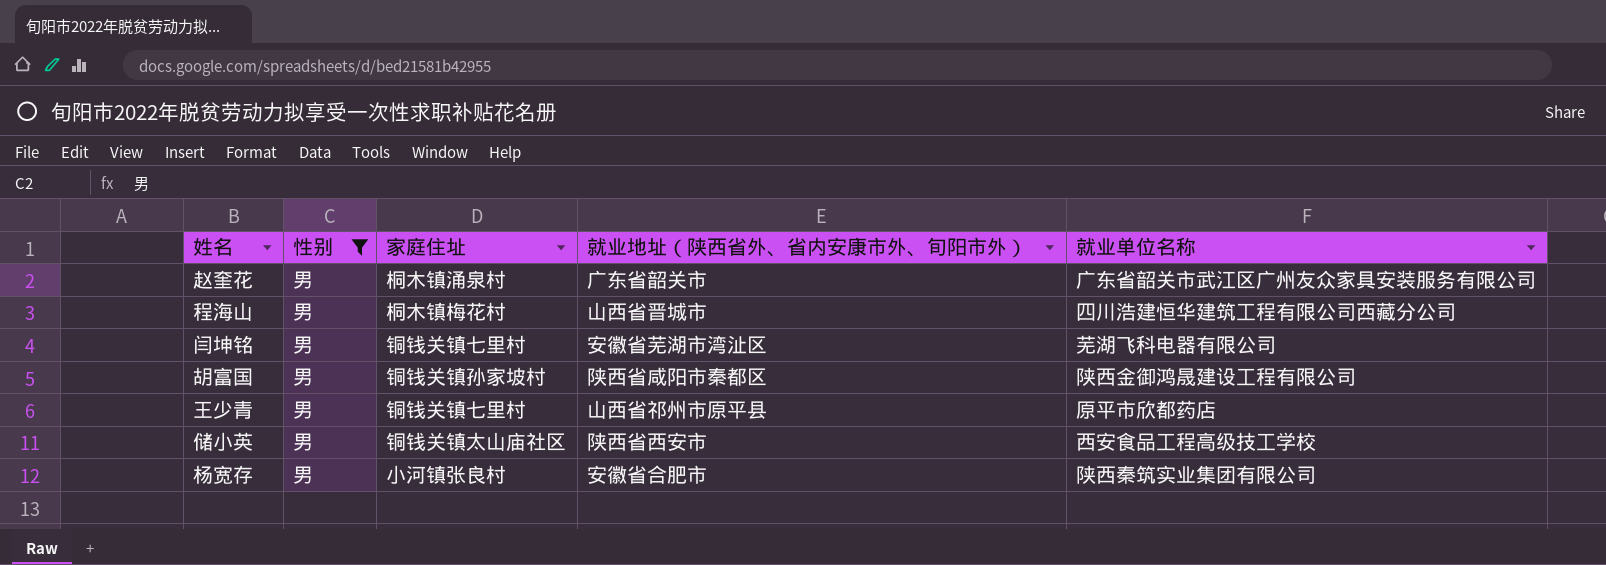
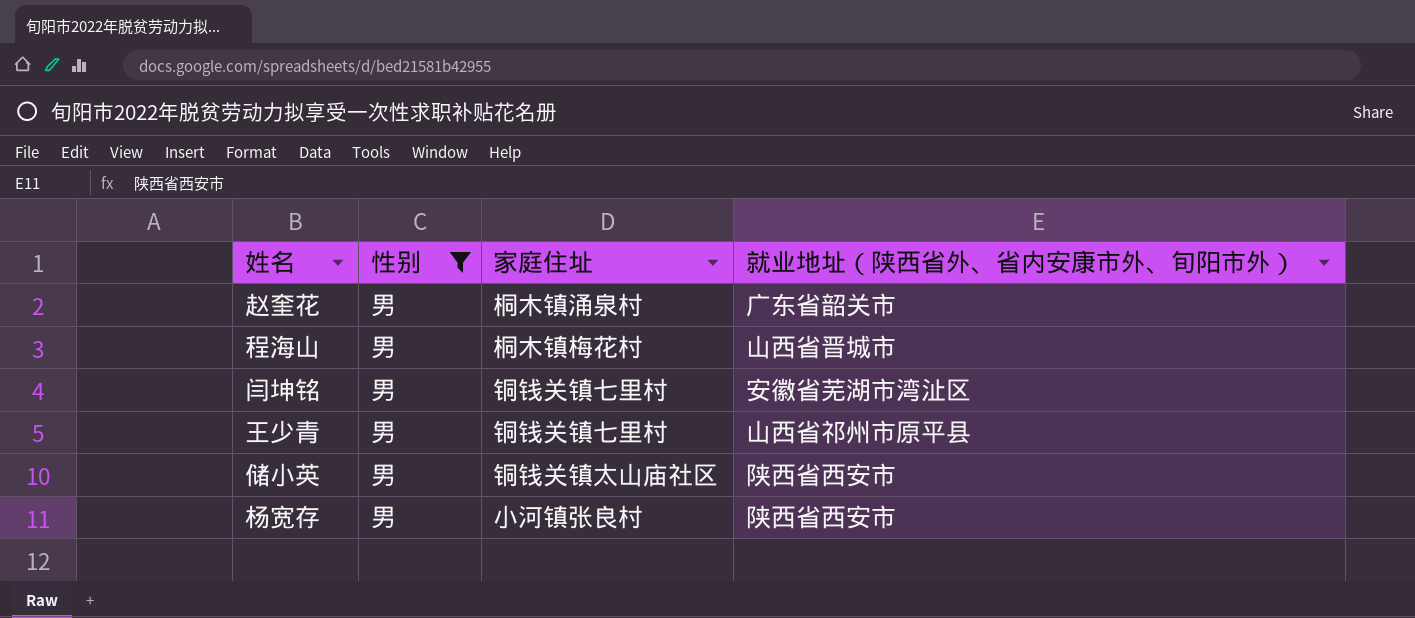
column 就业单位名称 | position: 5 -> none
row 胡富国: 男 | 铜钱关镇孙家坡村 | 陕西省咸阳市秦都区 | 陕西金御鸿晟建设工程有限公司 -> none
杨宽存 | 就业地址（陕西省外、省内安康市外、旬阳市外）: 安徽省合肥市 -> 陕西省西安市

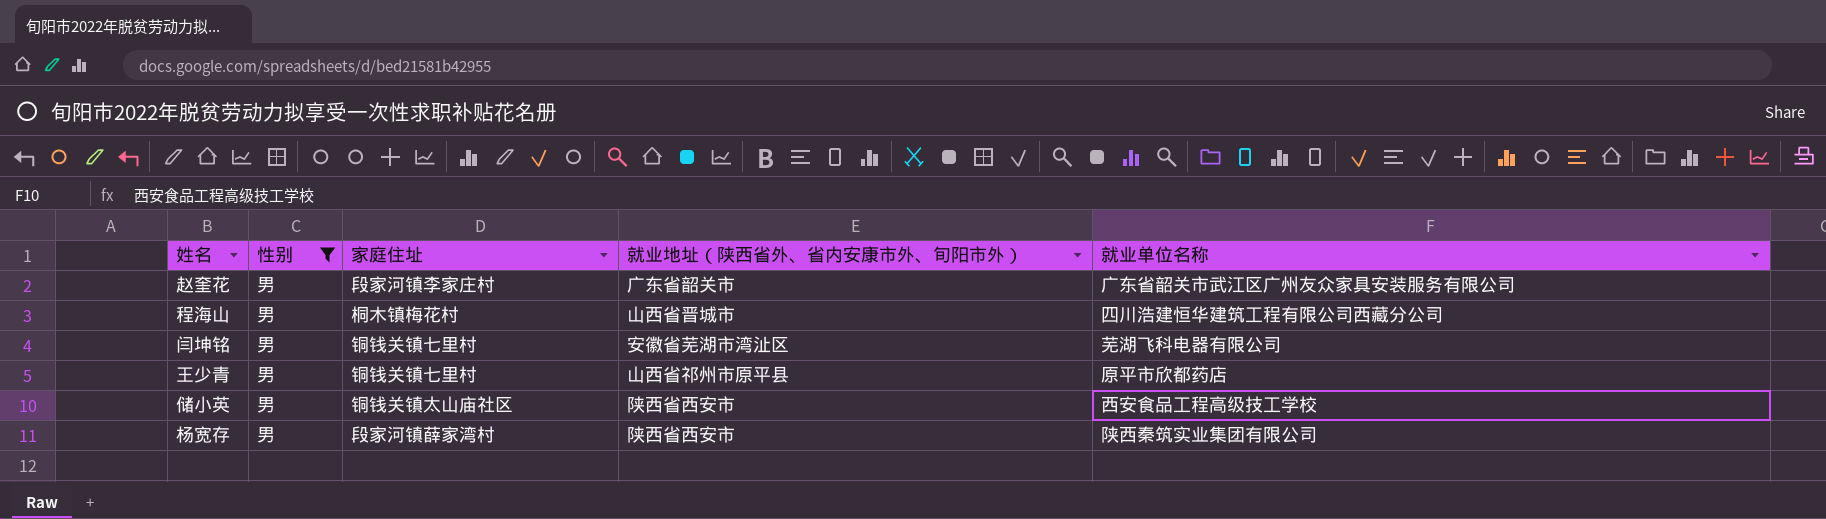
column 就业单位名称 | position: none -> 5
赵奎花 | 家庭住址: 桐木镇涌泉村 -> 段家河镇李家庄村
杨宽存 | 家庭住址: 小河镇张良村 -> 段家河镇薛家湾村

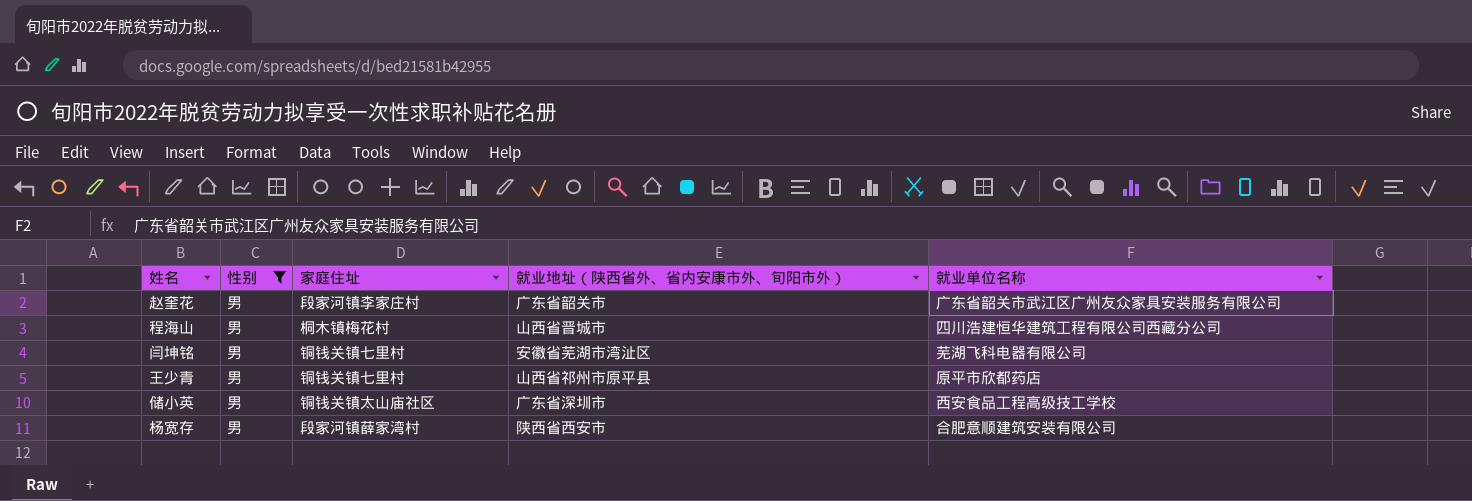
储小英 | 就业地址（陕西省外、省内安康市外、旬阳市外）: 陕西省西安市 -> 广东省深圳市
杨宽存 | 就业单位名称: 陕西秦筑实业集团有限公司 -> 合肥意顺建筑安装有限公司

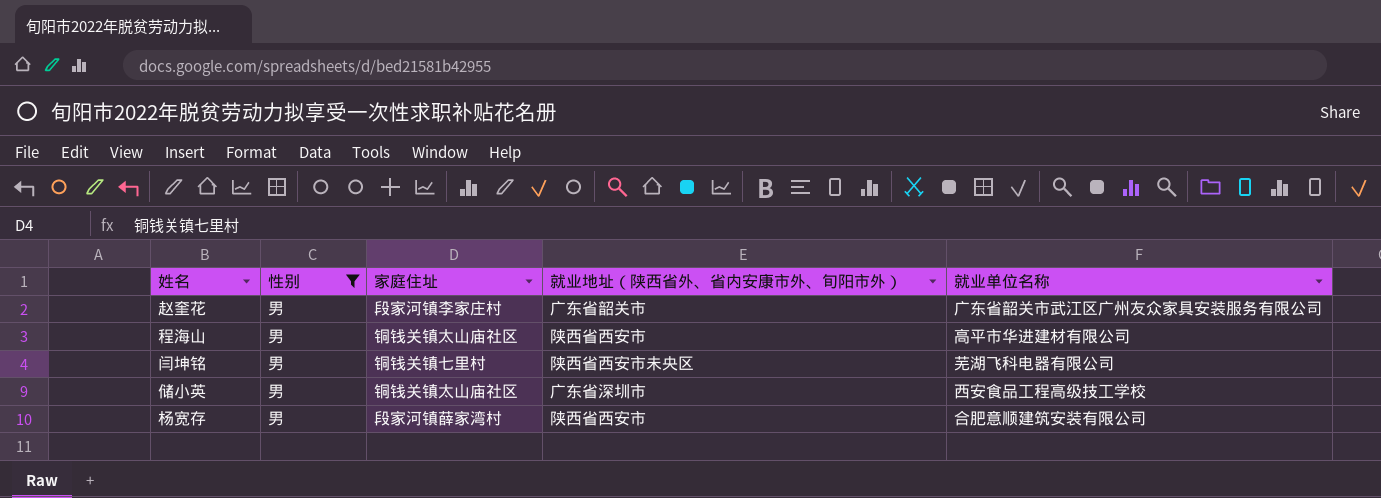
row 王少青: 男 | 铜钱关镇七里村 | 山西省祁州市原平县 | 原平市欣都药店 -> none
程海山 | 家庭住址: 桐木镇梅花村 -> 铜钱关镇太山庙社区
程海山 | 就业地址（陕西省外、省内安康市外、旬阳市外）: 山西省晋城市 -> 陕西省西安市
程海山 | 就业单位名称: 四川浩建恒华建筑工程有限公司西藏分公司 -> 高平市华进建材有限公司
闫坤铭 | 就业地址（陕西省外、省内安康市外、旬阳市外）: 安徽省芜湖市湾沚区 -> 陕西省西安市未央区

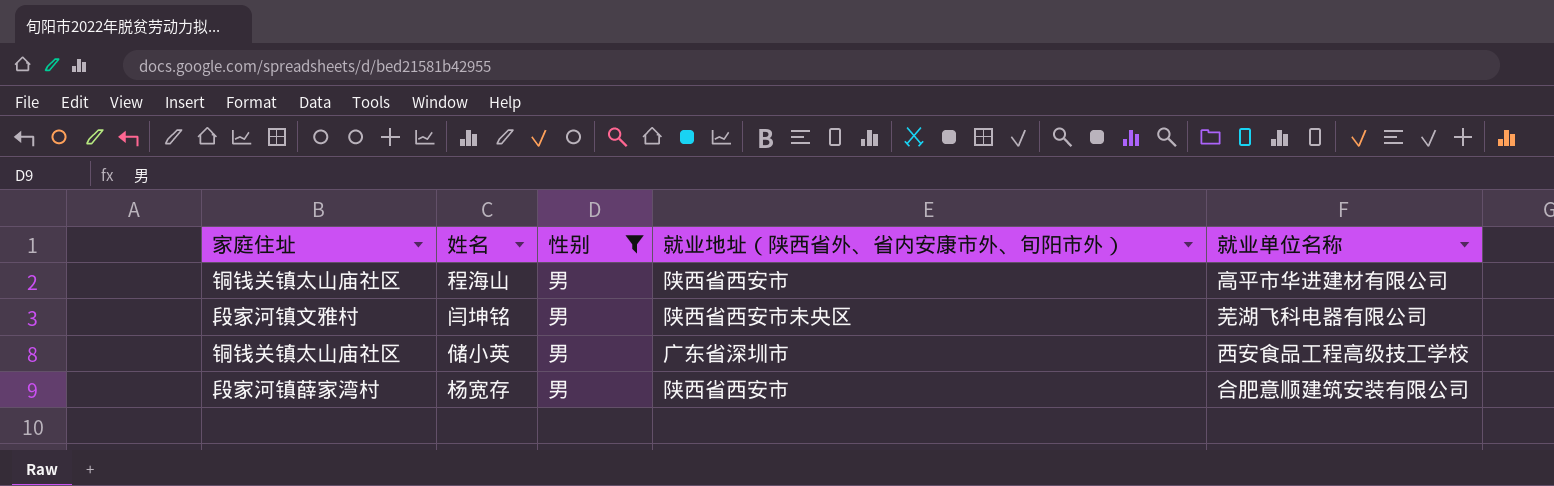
column 家庭住址 | position: 3 -> 1
row 赵奎花: 男 | 段家河镇李家庄村 | 广东省韶关市 | 广东省韶关市武江区广州友众家具安装服务有限公司 -> none
闫坤铭 | 家庭住址: 铜钱关镇七里村 -> 段家河镇文雅村

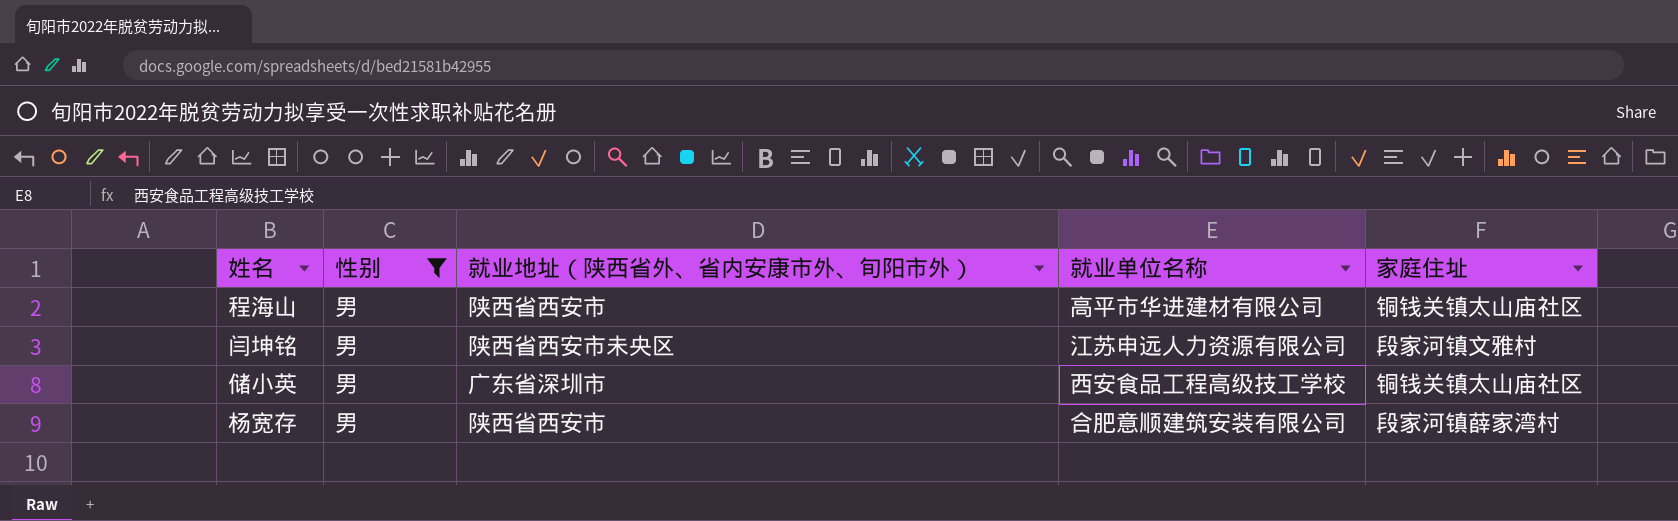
column 家庭住址 | position: 1 -> 5
闫坤铭 | 就业单位名称: 芜湖飞科电器有限公司 -> 江苏申远人力资源有限公司

